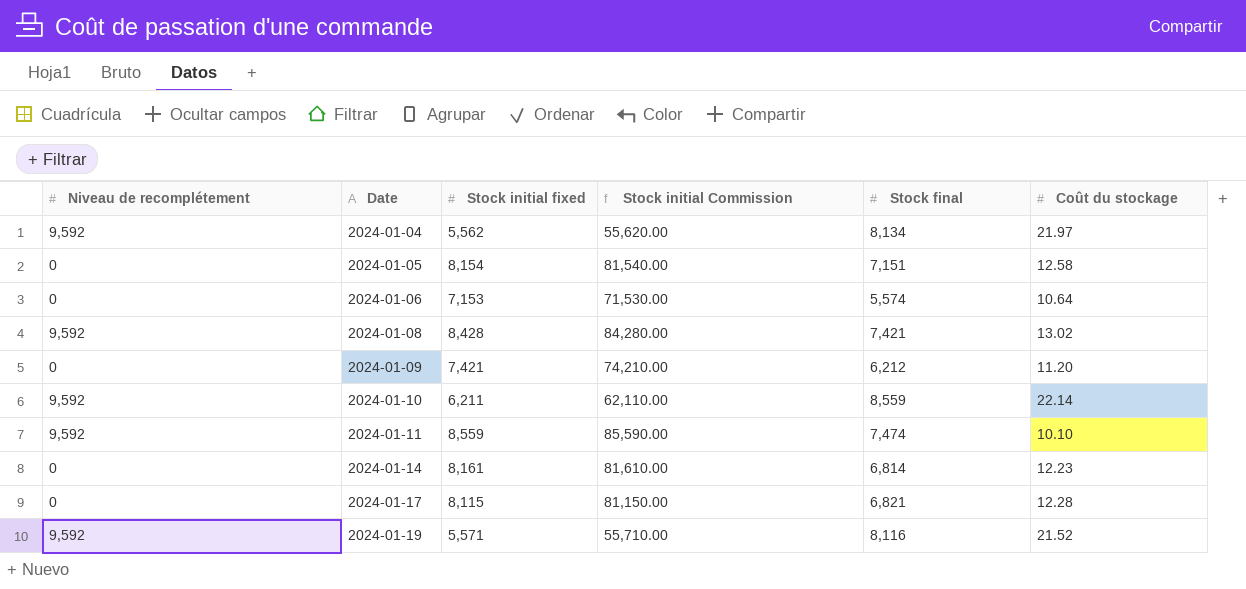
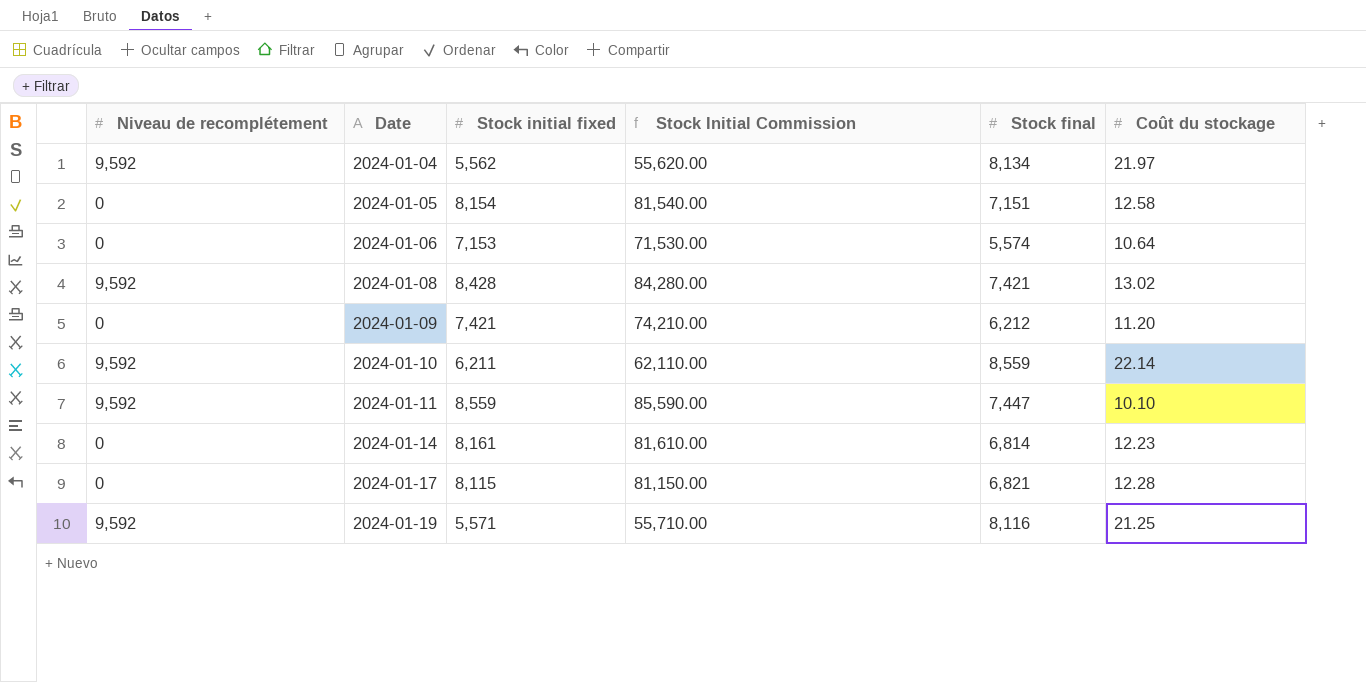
column name: Stock initial Commission -> Stock Initial Commission
2024-01-11 | Stock final: 7,474 -> 7,447
2024-01-19 | Coût du stockage: 21.52 -> 21.25

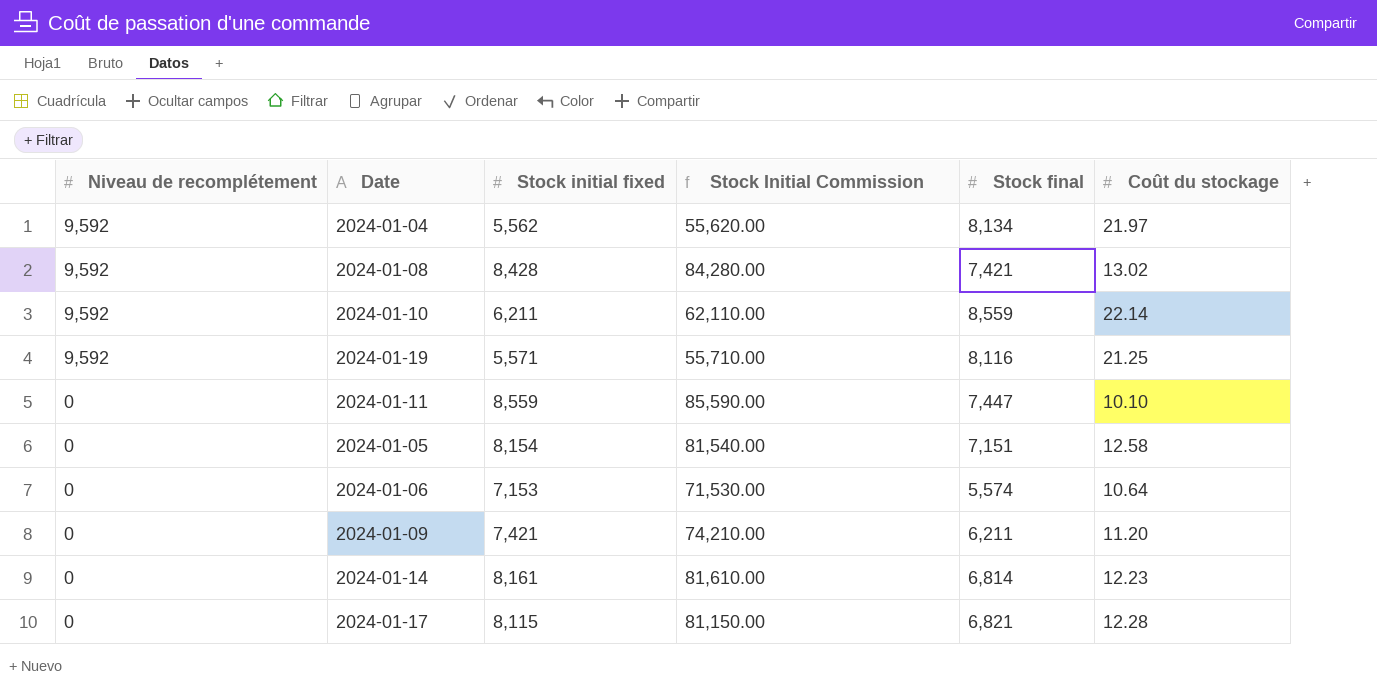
row order: Date ascending -> Niveau de recomplétement descending
2024-01-11 | Niveau de recomplétement: 9,592 -> 0
2024-01-09 | Stock final: 6,212 -> 6,211

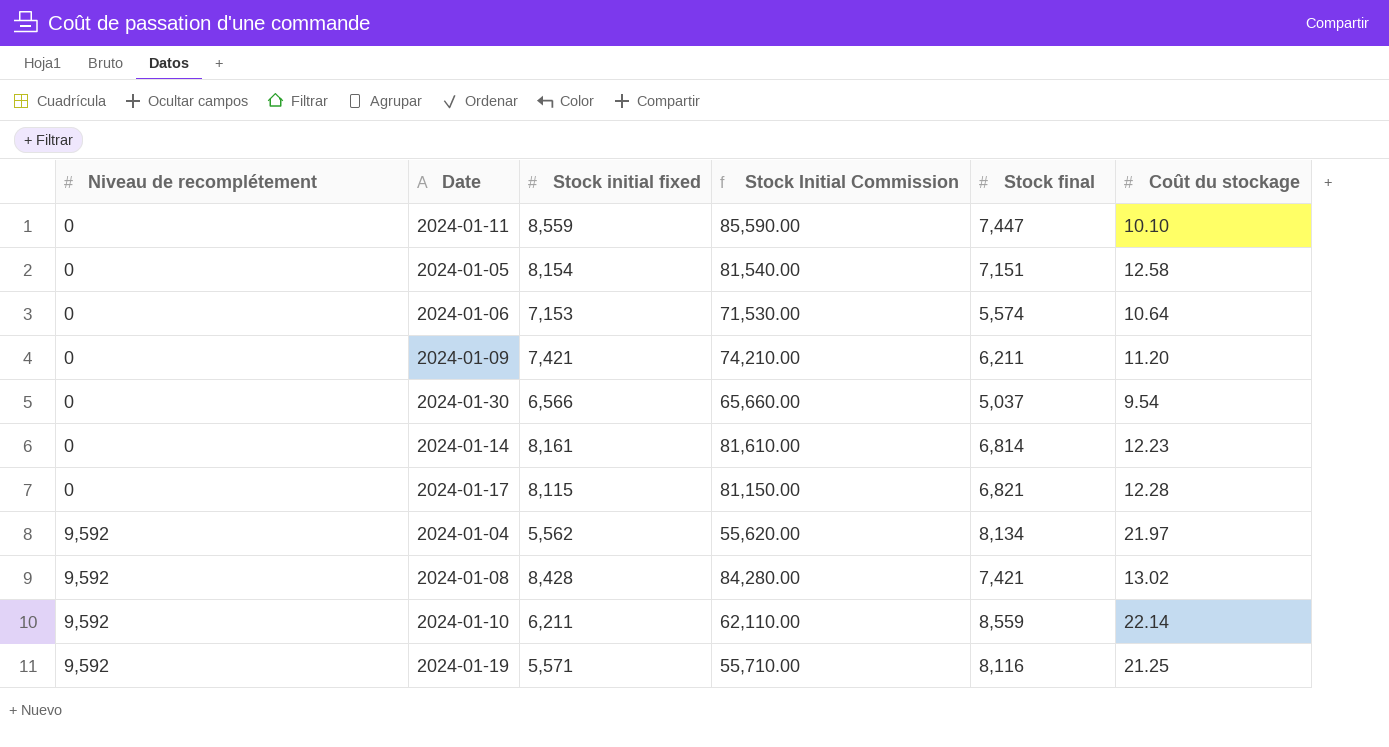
row order: Niveau de recomplétement descending -> Niveau de recomplétement ascending
row 2024-01-30: none -> 0 | 6,566 | 65,660.00 | 5,037 | 9.54

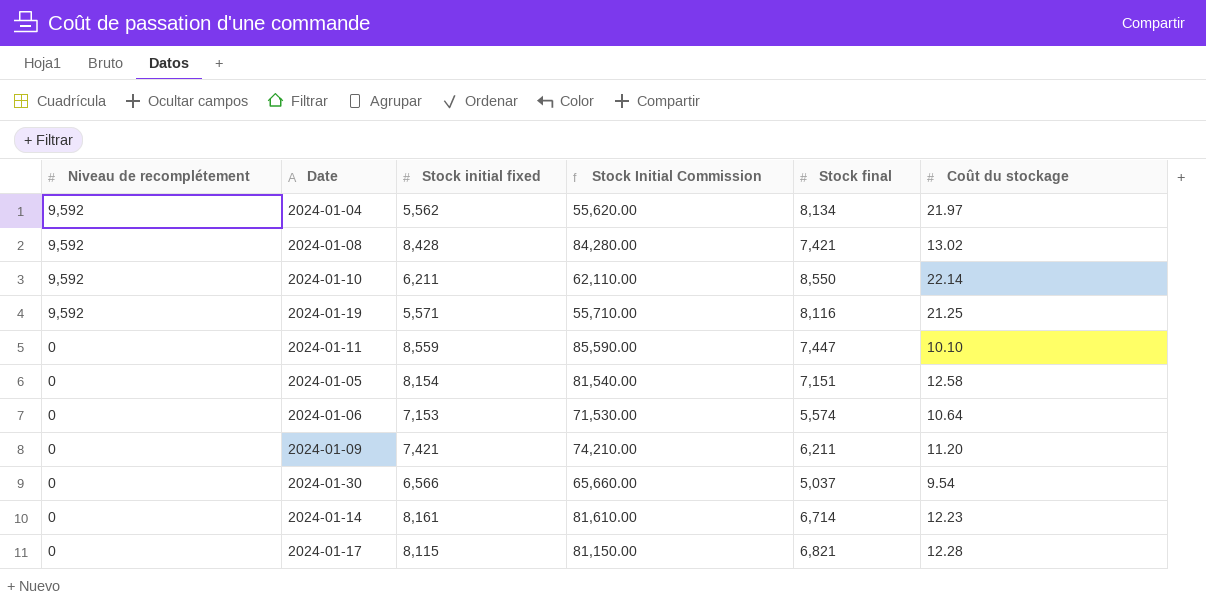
row order: Niveau de recomplétement ascending -> Niveau de recomplétement descending
2024-01-10 | Stock final: 8,559 -> 8,550
2024-01-14 | Stock final: 6,814 -> 6,714

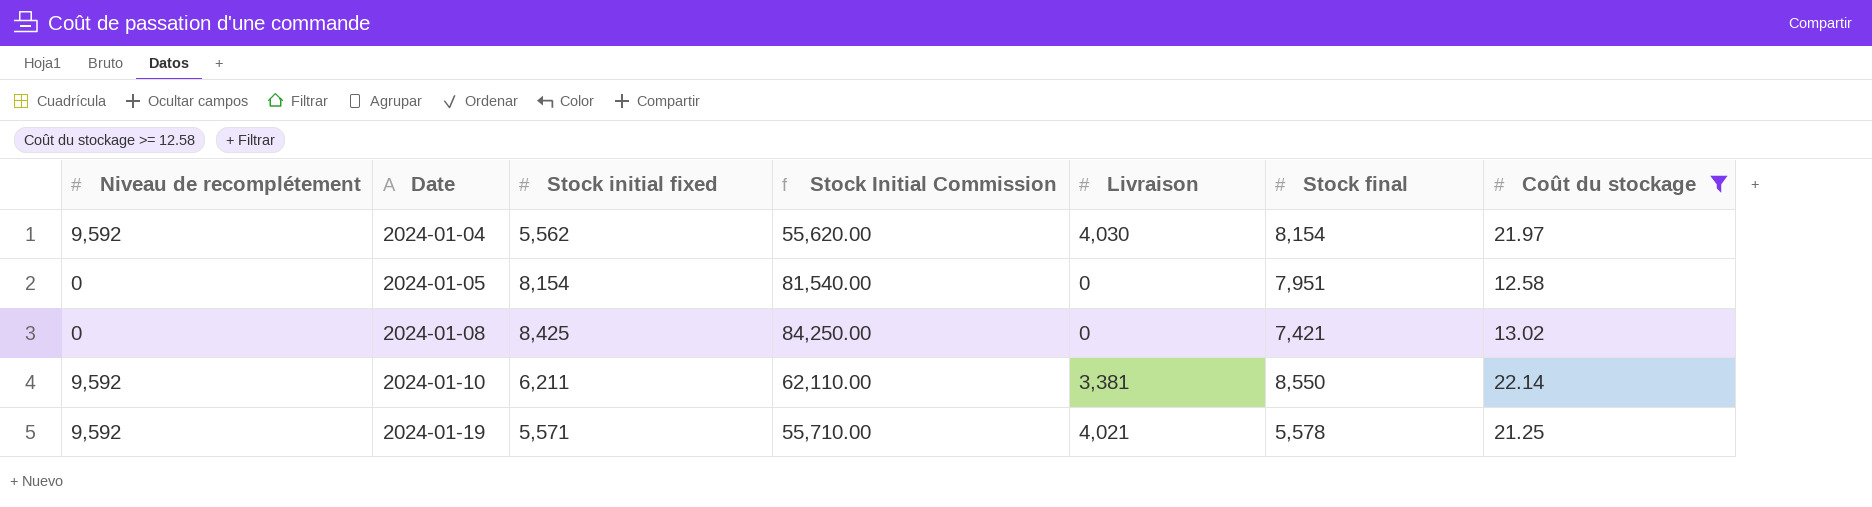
filter: none -> Coût du stockage >= 12.58
row order: Niveau de recomplétement descending -> Date ascending
column Livraison | position: none -> 5
2024-01-04 | Stock final: 8,134 -> 8,154
2024-01-05 | Stock final: 7,151 -> 7,951
2024-01-08 | Niveau de recomplétement: 9,592 -> 0
2024-01-08 | Stock initial fixed: 8,428 -> 8,425
2024-01-08 | Stock Initial Commission: 84,280.00 -> 84,250.00
2024-01-19 | Stock final: 8,116 -> 5,578

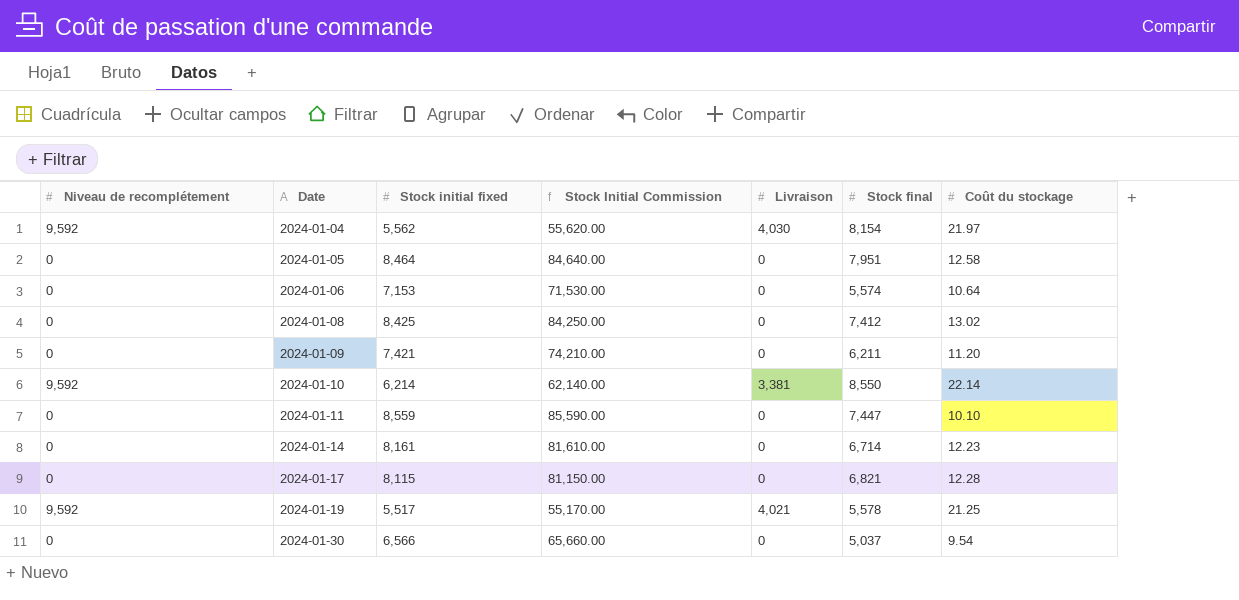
filter: Coût du stockage >= 12.58 -> none
2024-01-05 | Stock initial fixed: 8,154 -> 8,464
2024-01-05 | Stock Initial Commission: 81,540.00 -> 84,640.00
2024-01-08 | Stock final: 7,421 -> 7,412
2024-01-10 | Stock initial fixed: 6,211 -> 6,214
2024-01-10 | Stock Initial Commission: 62,110.00 -> 62,140.00
2024-01-19 | Stock initial fixed: 5,571 -> 5,517
2024-01-19 | Stock Initial Commission: 55,710.00 -> 55,170.00

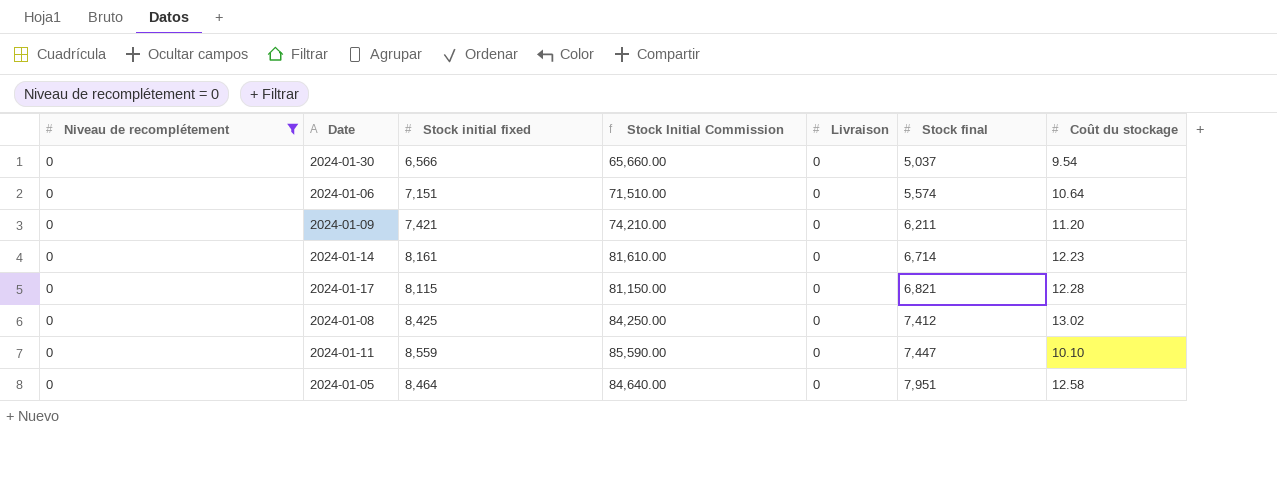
filter: none -> Niveau de recomplétement = 0
row order: Date ascending -> Stock final ascending
2024-01-06 | Stock initial fixed: 7,153 -> 7,151
2024-01-06 | Stock Initial Commission: 71,530.00 -> 71,510.00

